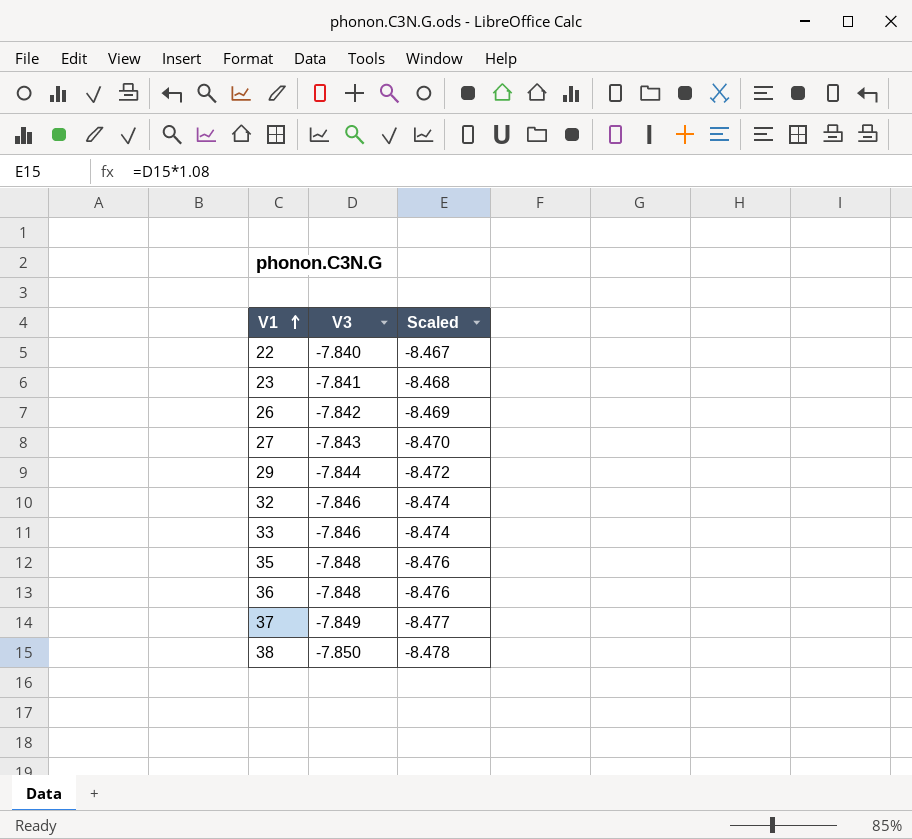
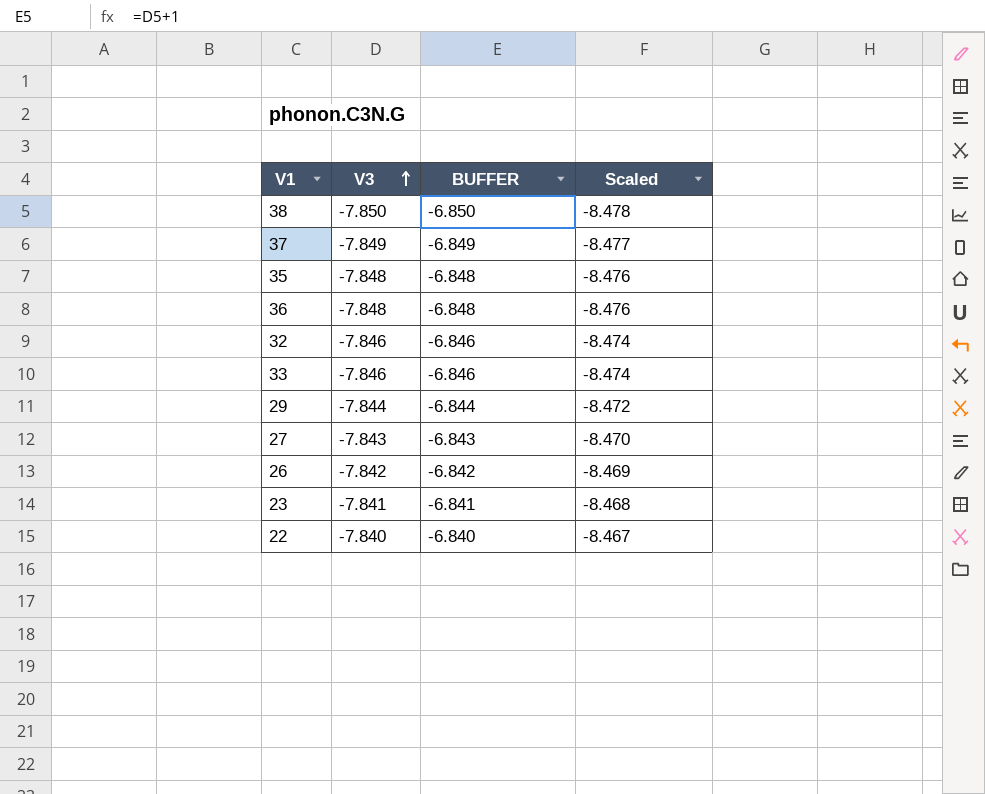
row order: V1 ascending -> V3 ascending
column BUFFER | formula: none -> [V3] + 1

